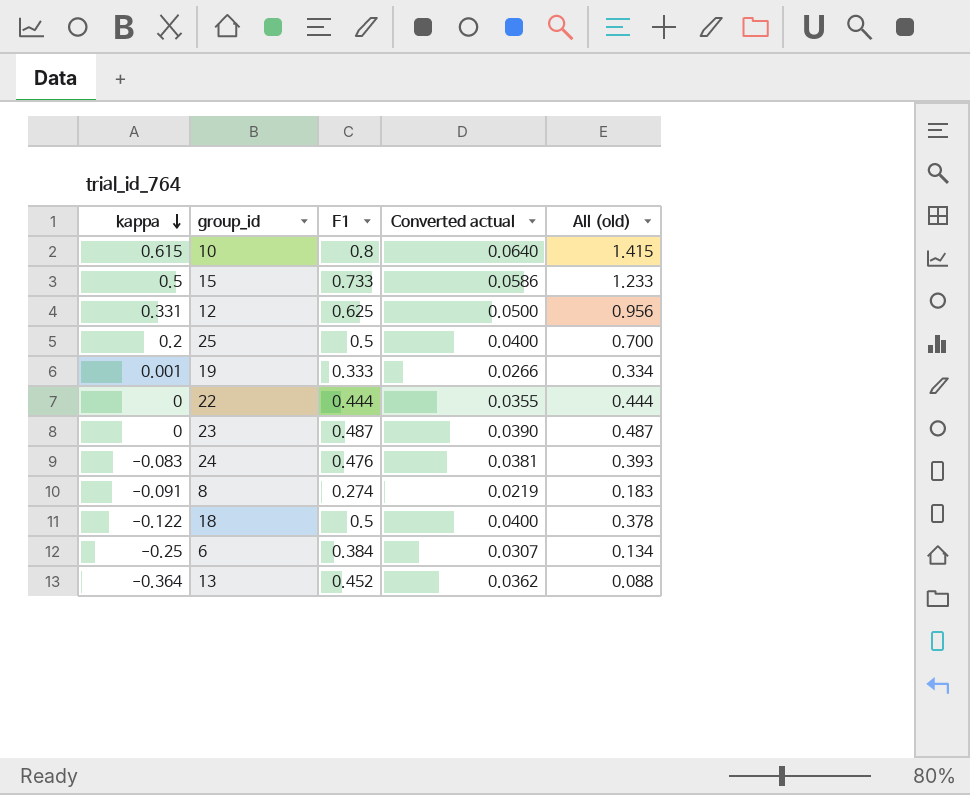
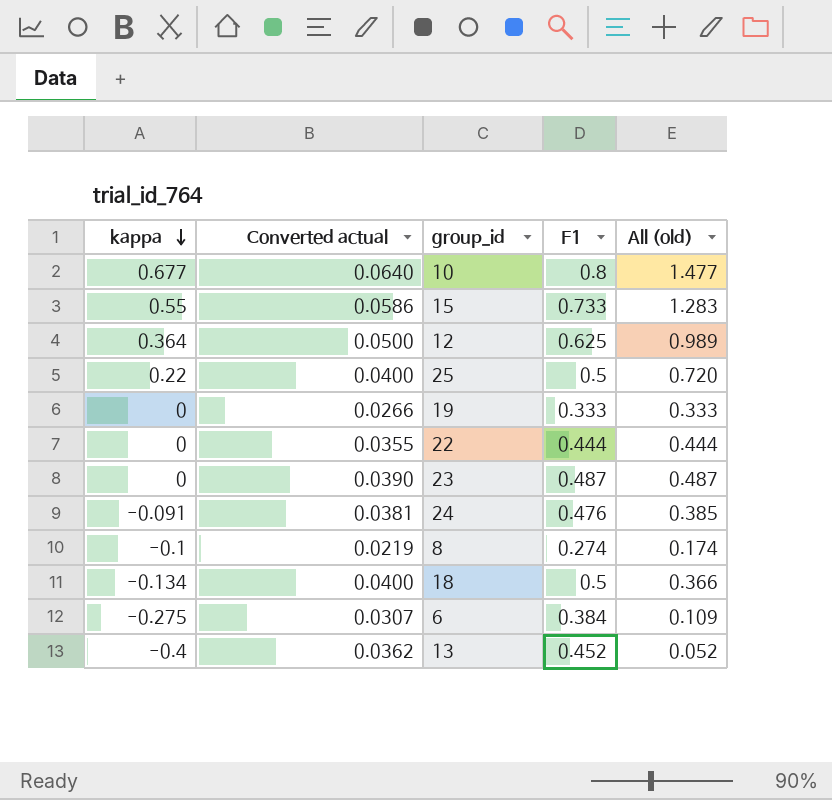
column Converted actual | position: 4 -> 2
10 | kappa: 0.615 -> 0.677
10 | All (old): 1.415 -> 1.477
15 | kappa: 0.5 -> 0.55
15 | All (old): 1.233 -> 1.283
12 | kappa: 0.331 -> 0.364
12 | All (old): 0.956 -> 0.989
25 | kappa: 0.2 -> 0.22
25 | All (old): 0.700 -> 0.720
19 | kappa: 0.001 -> 0
19 | All (old): 0.334 -> 0.333
24 | kappa: -0.083 -> -0.091
24 | All (old): 0.393 -> 0.385
8 | kappa: -0.091 -> -0.1
8 | All (old): 0.183 -> 0.174
18 | kappa: -0.122 -> -0.134
18 | All (old): 0.378 -> 0.366
6 | kappa: -0.25 -> -0.275
6 | All (old): 0.134 -> 0.109
13 | kappa: -0.364 -> -0.4
13 | All (old): 0.088 -> 0.052

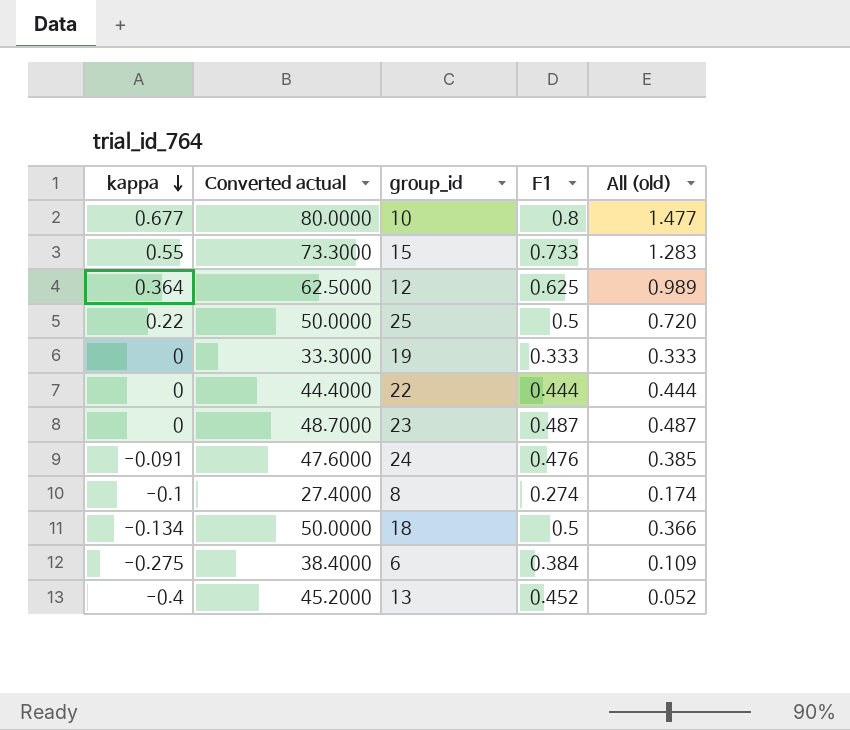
column Converted actual | formula: [F1] * 0.08 -> [F1] * 100

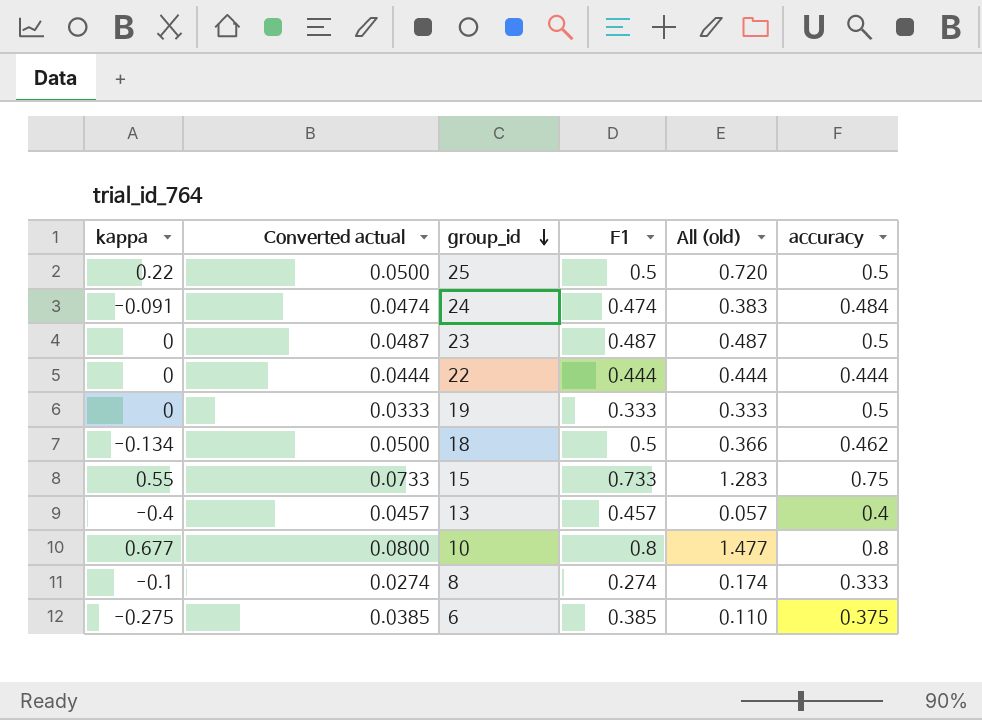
row order: kappa descending -> group_id descending
column Converted actual | formula: [F1] * 100 -> [F1] * 0.1
column accuracy | position: none -> 6
row 12: 0.364 | 62.5000 | 0.625 | 0.989 -> none
24 | F1: 0.476 -> 0.474
24 | All (old): 0.385 -> 0.383
13 | F1: 0.452 -> 0.457
13 | All (old): 0.052 -> 0.057
6 | F1: 0.384 -> 0.385
6 | All (old): 0.109 -> 0.110

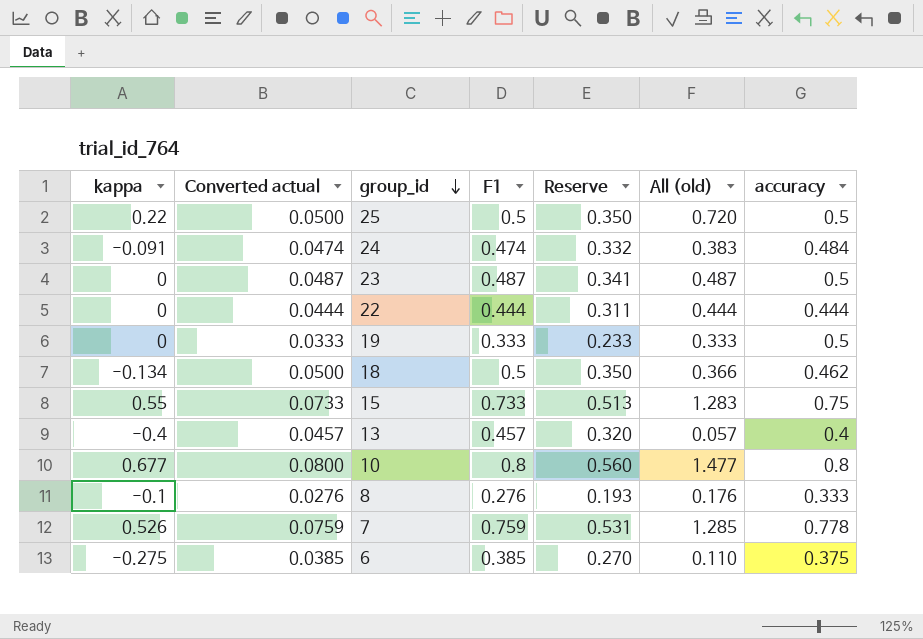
column Reserve | formula: none -> [F1] * 0.7
8 | Converted actual: 0.0274 -> 0.0276
8 | F1: 0.274 -> 0.276
8 | All (old): 0.174 -> 0.176
row 7: none -> 0.526 | 0.0759 | 0.759 | 0.531 | 1.285 | 0.778

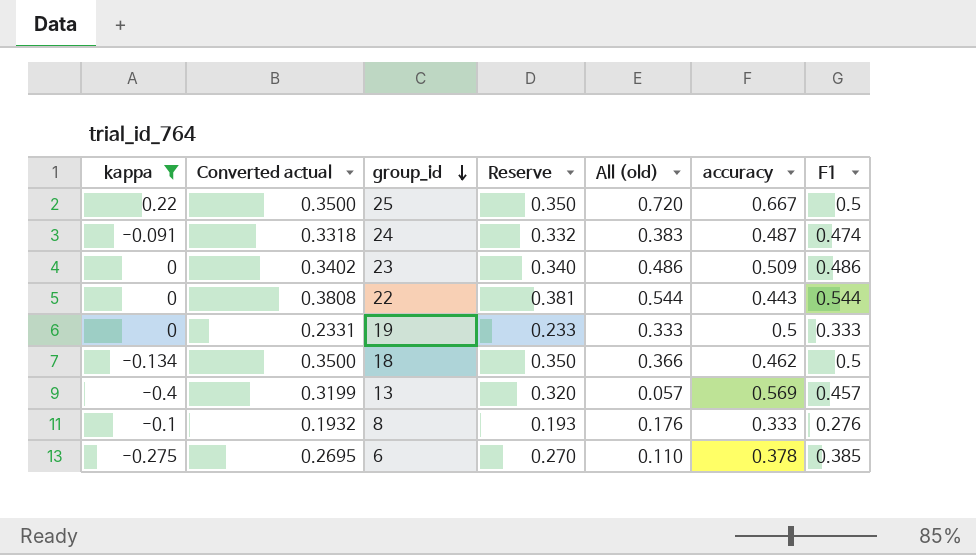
filter: none -> kappa <= 0.22
column Converted actual | formula: [F1] * 0.1 -> [F1] * 0.7
column F1 | position: 4 -> 7
25 | accuracy: 0.5 -> 0.667
24 | accuracy: 0.484 -> 0.487
23 | Reserve: 0.341 -> 0.340
23 | All (old): 0.487 -> 0.486
23 | accuracy: 0.5 -> 0.509
23 | F1: 0.487 -> 0.486
22 | Reserve: 0.311 -> 0.381
22 | All (old): 0.444 -> 0.544
22 | accuracy: 0.444 -> 0.443
22 | F1: 0.444 -> 0.544
13 | accuracy: 0.4 -> 0.569
6 | accuracy: 0.375 -> 0.378

